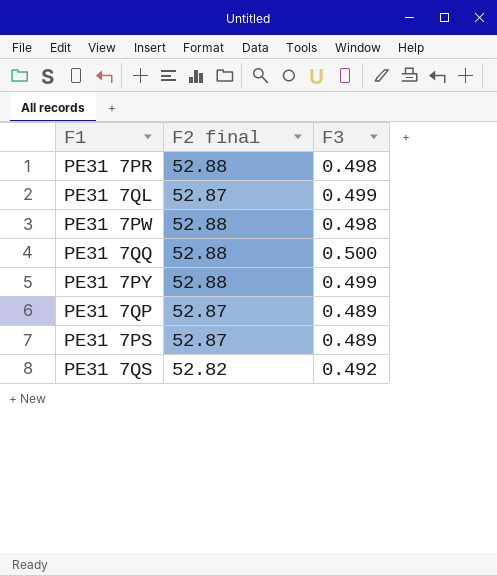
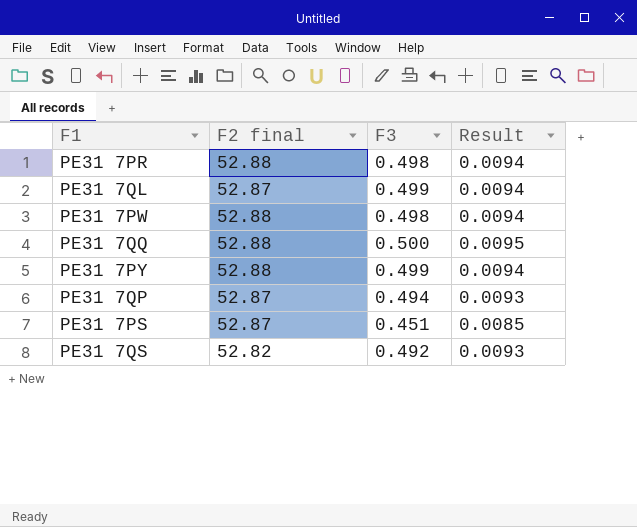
column Result | formula: none -> [F3] / [F2 final]
PE31 7QP | F3: 0.489 -> 0.494
PE31 7PS | F3: 0.489 -> 0.451

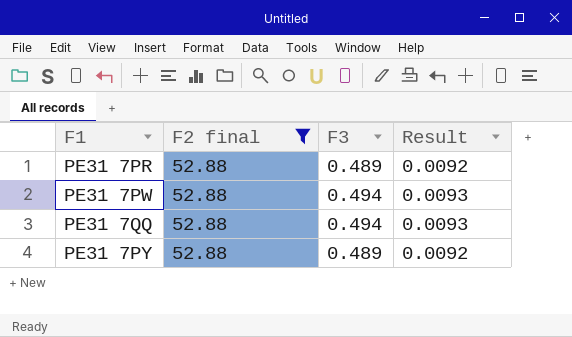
filter: none -> F2 final = 52.88
PE31 7PR | F3: 0.498 -> 0.489
PE31 7PR | Result: 0.0094 -> 0.0092
PE31 7PW | F3: 0.498 -> 0.494
PE31 7PW | Result: 0.0094 -> 0.0093
PE31 7QQ | F3: 0.500 -> 0.494
PE31 7QQ | Result: 0.0095 -> 0.0093
PE31 7PY | F3: 0.499 -> 0.489
PE31 7PY | Result: 0.0094 -> 0.0092

